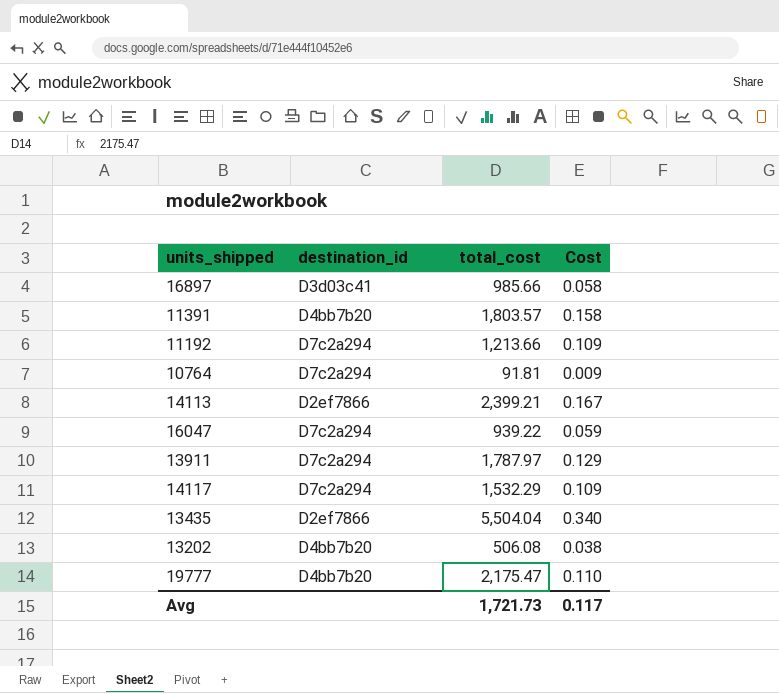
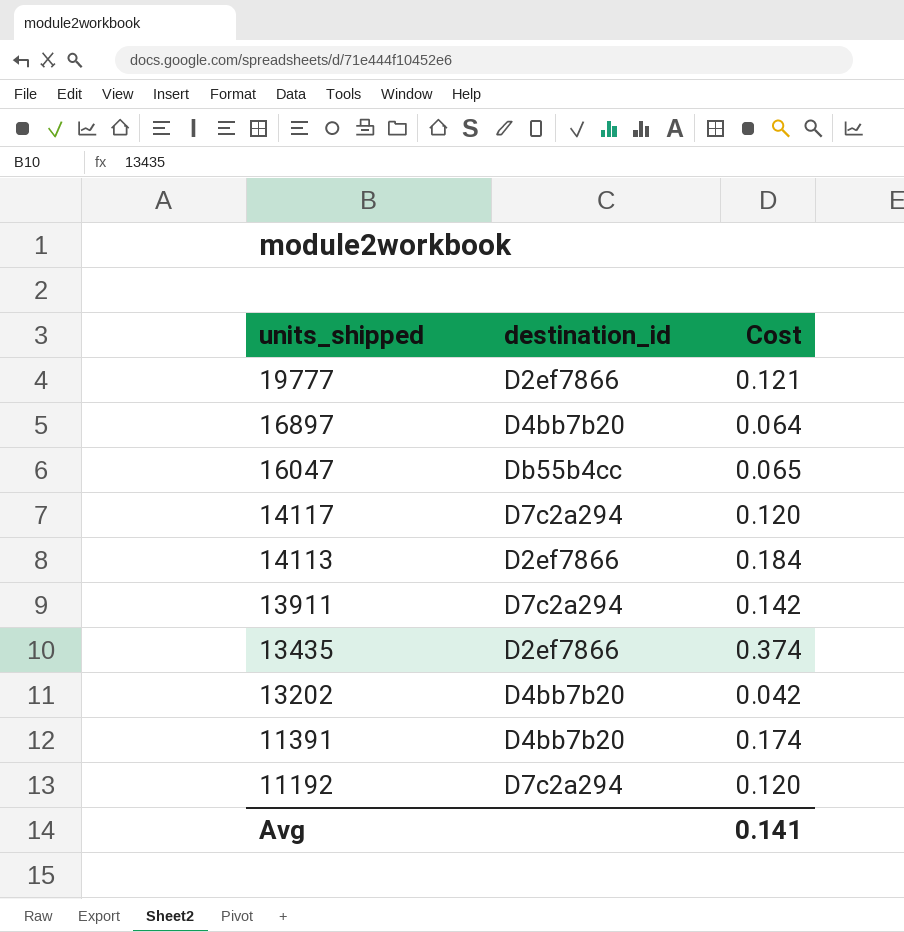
row order: none -> units_shipped descending
column total_cost | position: 3 -> none
row 10764: D7c2a294 | 91.81 | 0.009 -> none
19777 | destination_id: D4bb7b20 -> D2ef7866
19777 | Cost: 0.110 -> 0.121
16897 | destination_id: D3d03c41 -> D4bb7b20
16897 | Cost: 0.058 -> 0.064
16047 | destination_id: D7c2a294 -> Db55b4cc
16047 | Cost: 0.059 -> 0.065
14117 | Cost: 0.109 -> 0.120
14113 | Cost: 0.167 -> 0.184
13911 | Cost: 0.129 -> 0.142
13435 | Cost: 0.340 -> 0.374
13202 | Cost: 0.038 -> 0.042
11391 | Cost: 0.158 -> 0.174
11192 | Cost: 0.109 -> 0.120
Avg | Cost: 0.117 -> 0.141

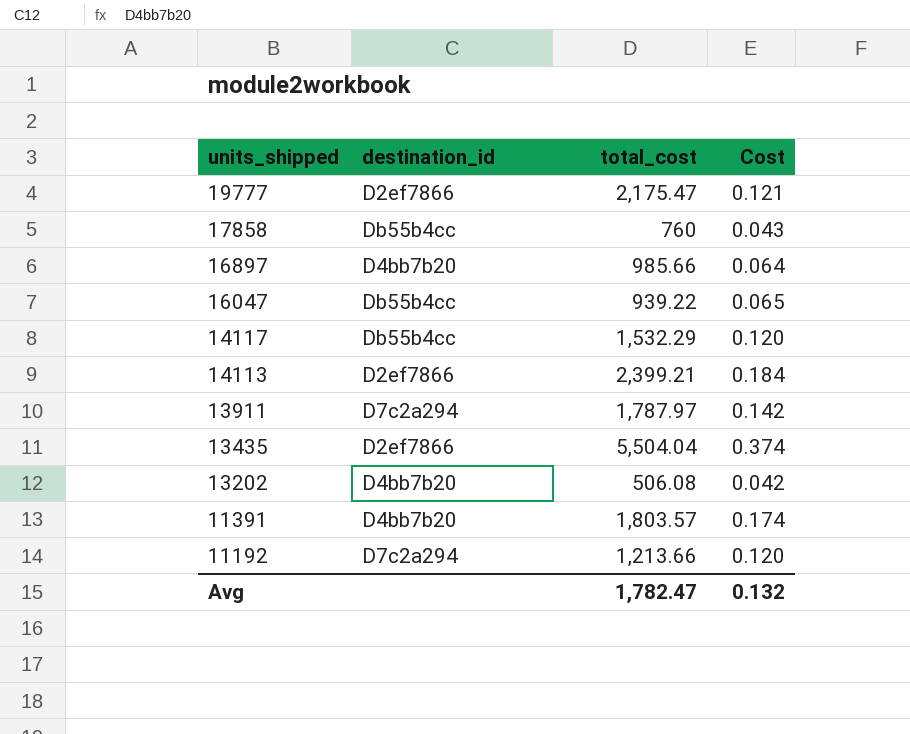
column total_cost | position: none -> 3
row 17858: none -> Db55b4cc | 760 | 0.043
14117 | destination_id: D7c2a294 -> Db55b4cc
Avg | Cost: 0.141 -> 0.132

